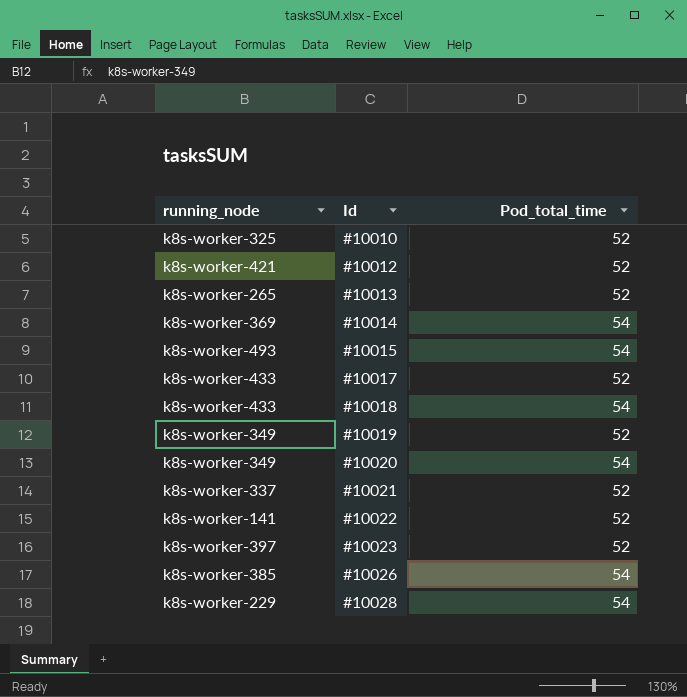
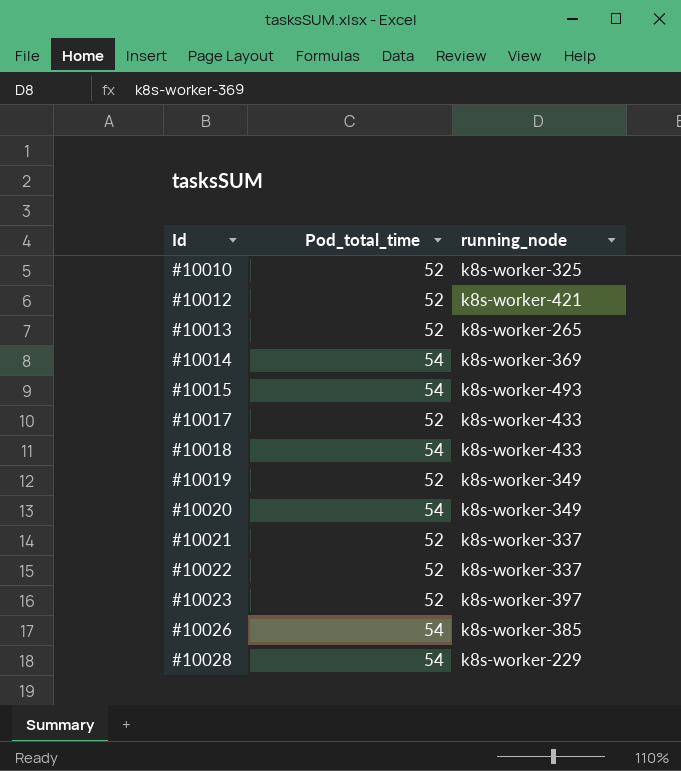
column running_node | position: 1 -> 3
#10022 | running_node: k8s-worker-141 -> k8s-worker-337

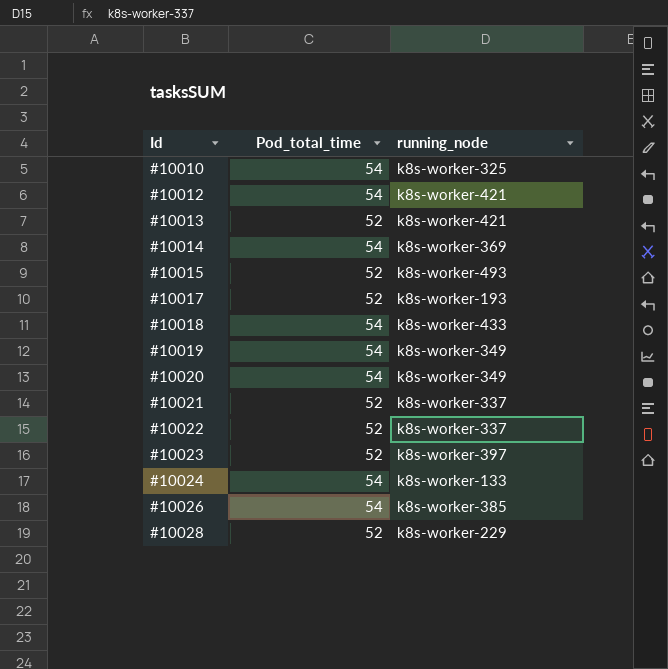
#10010 | Pod_total_time: 52 -> 54
#10012 | Pod_total_time: 52 -> 54
#10013 | running_node: k8s-worker-265 -> k8s-worker-421
#10015 | Pod_total_time: 54 -> 52
#10017 | running_node: k8s-worker-433 -> k8s-worker-193
#10019 | Pod_total_time: 52 -> 54
row #10024: none -> 54 | k8s-worker-133
#10028 | Pod_total_time: 54 -> 52

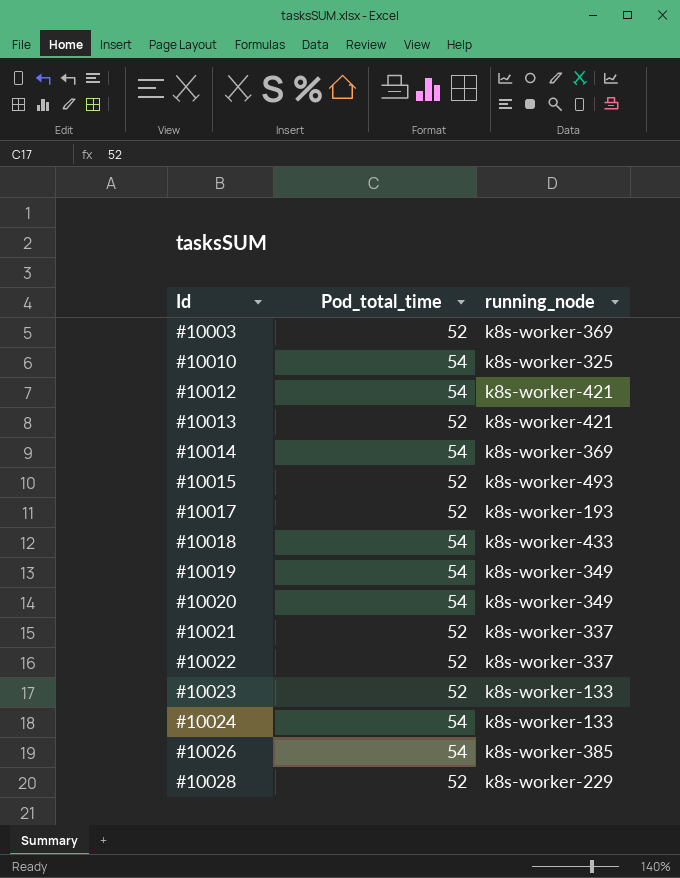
row #10003: none -> 52 | k8s-worker-369
#10023 | running_node: k8s-worker-397 -> k8s-worker-133

